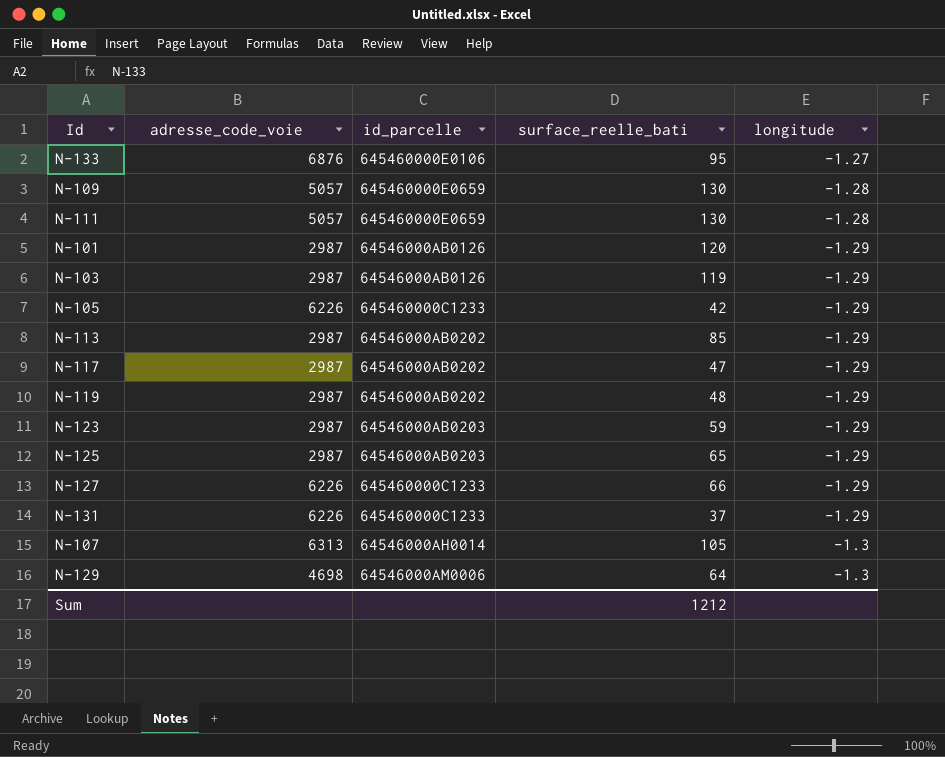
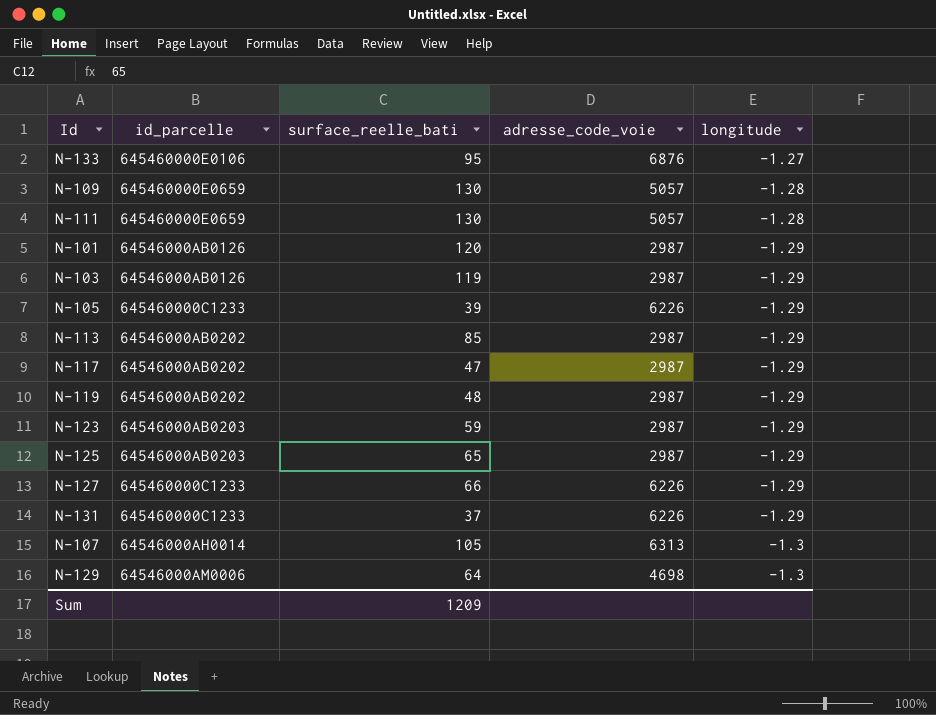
column adresse_code_voie | position: 2 -> 4
N-105 | surface_reelle_bati: 42 -> 39
Sum | surface_reelle_bati: 1212 -> 1209

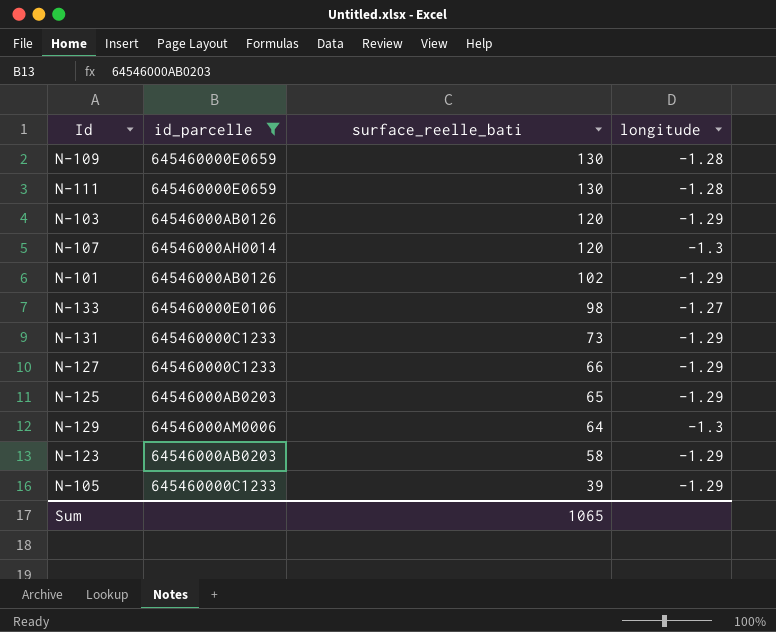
filter: none -> id_parcelle != 64546000AB0202
row order: longitude descending -> surface_reelle_bati descending
column adresse_code_voie | position: 4 -> none
N-103 | surface_reelle_bati: 119 -> 120
N-107 | surface_reelle_bati: 105 -> 120
N-101 | surface_reelle_bati: 120 -> 102
N-133 | surface_reelle_bati: 95 -> 98
N-131 | surface_reelle_bati: 37 -> 73
N-123 | surface_reelle_bati: 59 -> 58
Sum | surface_reelle_bati: 1209 -> 1065

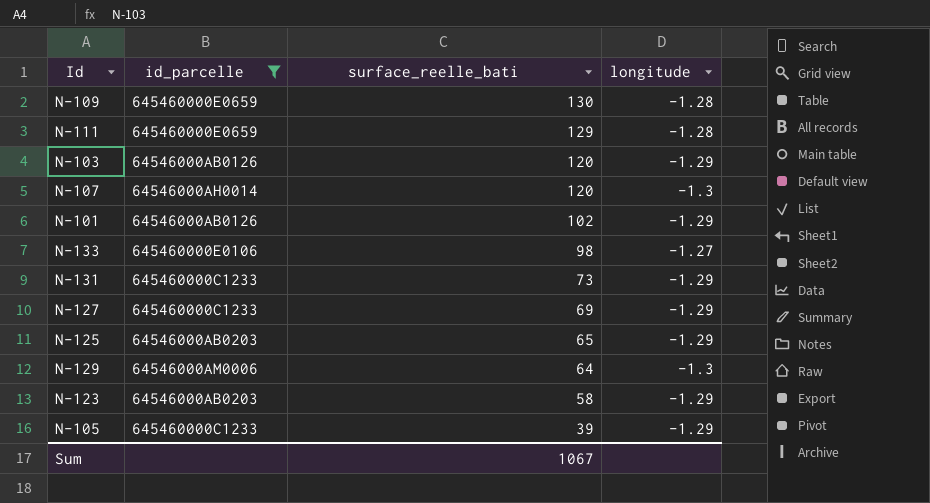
N-111 | surface_reelle_bati: 130 -> 129
N-127 | surface_reelle_bati: 66 -> 69
Sum | surface_reelle_bati: 1065 -> 1067

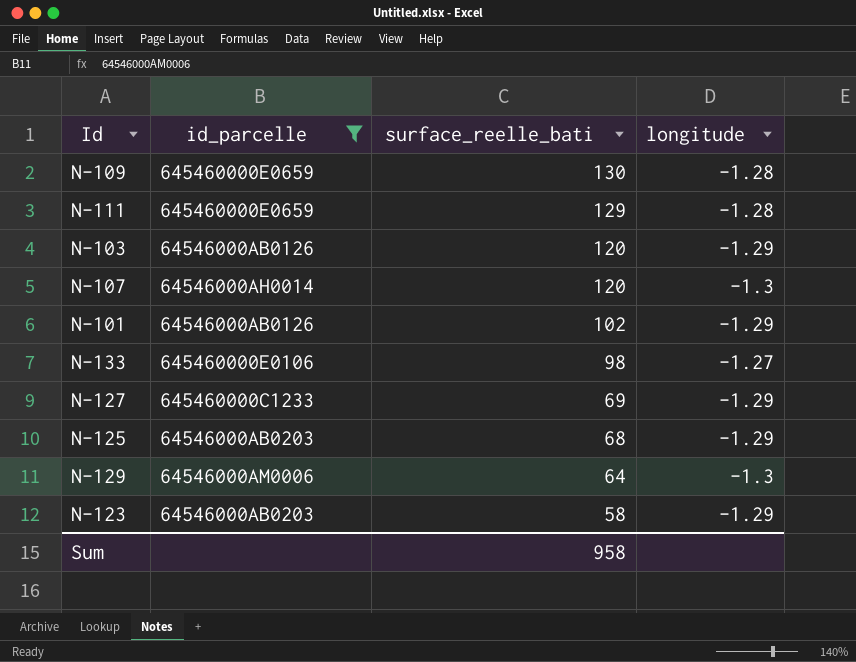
row N-131: 645460000C1233 | 73 | -1.29 -> none
row N-105: 645460000C1233 | 39 | -1.29 -> none
N-125 | surface_reelle_bati: 65 -> 68
Sum | surface_reelle_bati: 1067 -> 958

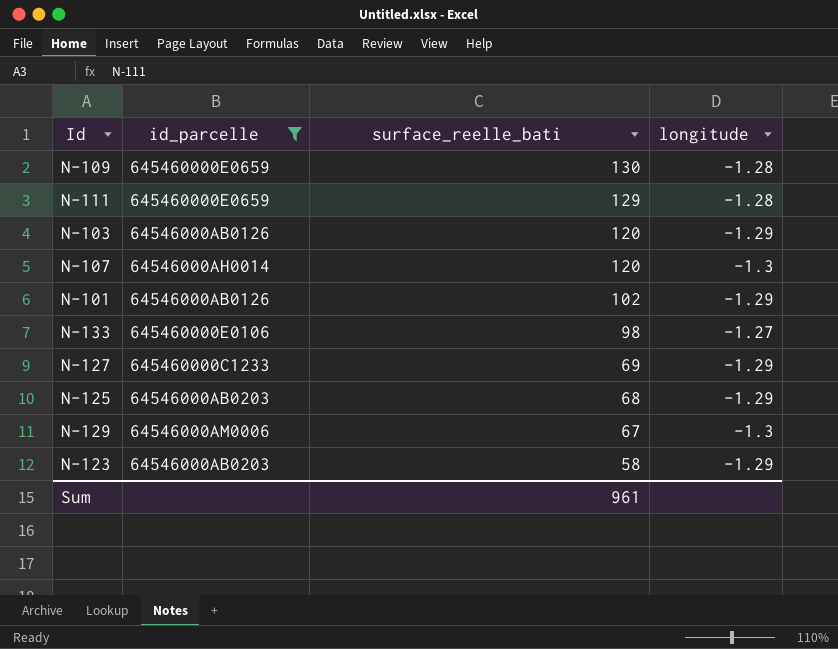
N-129 | surface_reelle_bati: 64 -> 67
Sum | surface_reelle_bati: 958 -> 961

